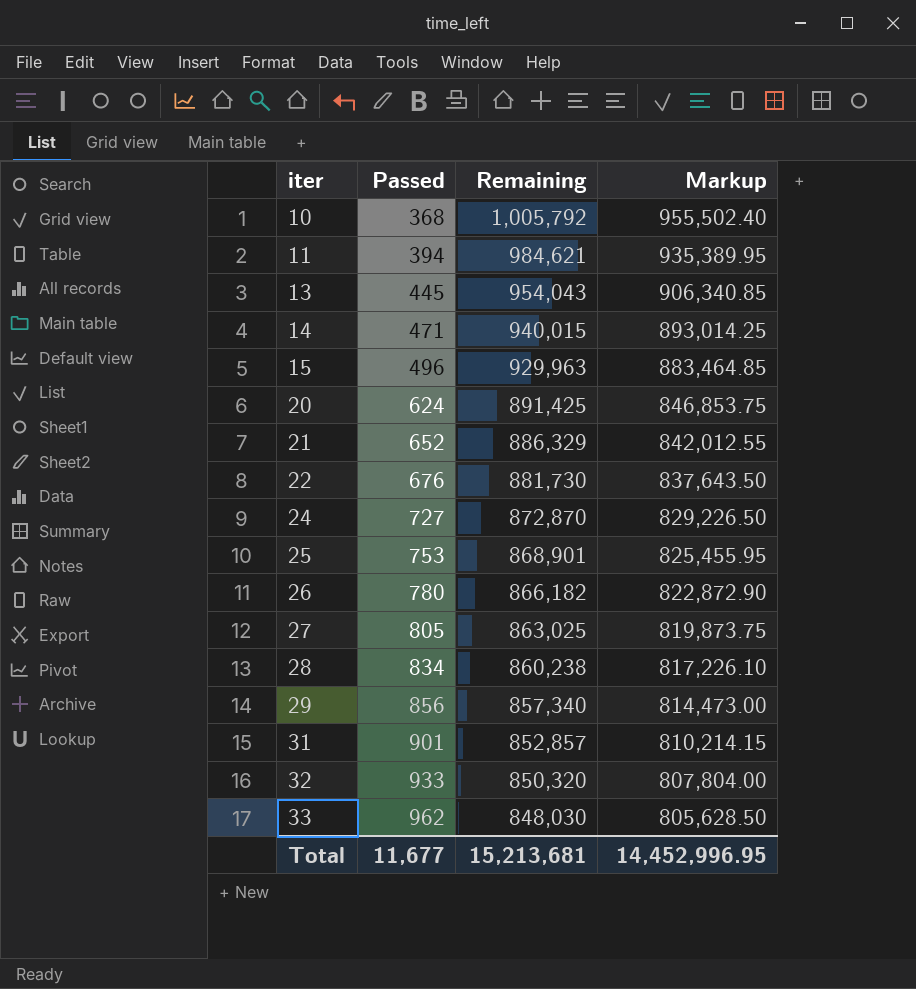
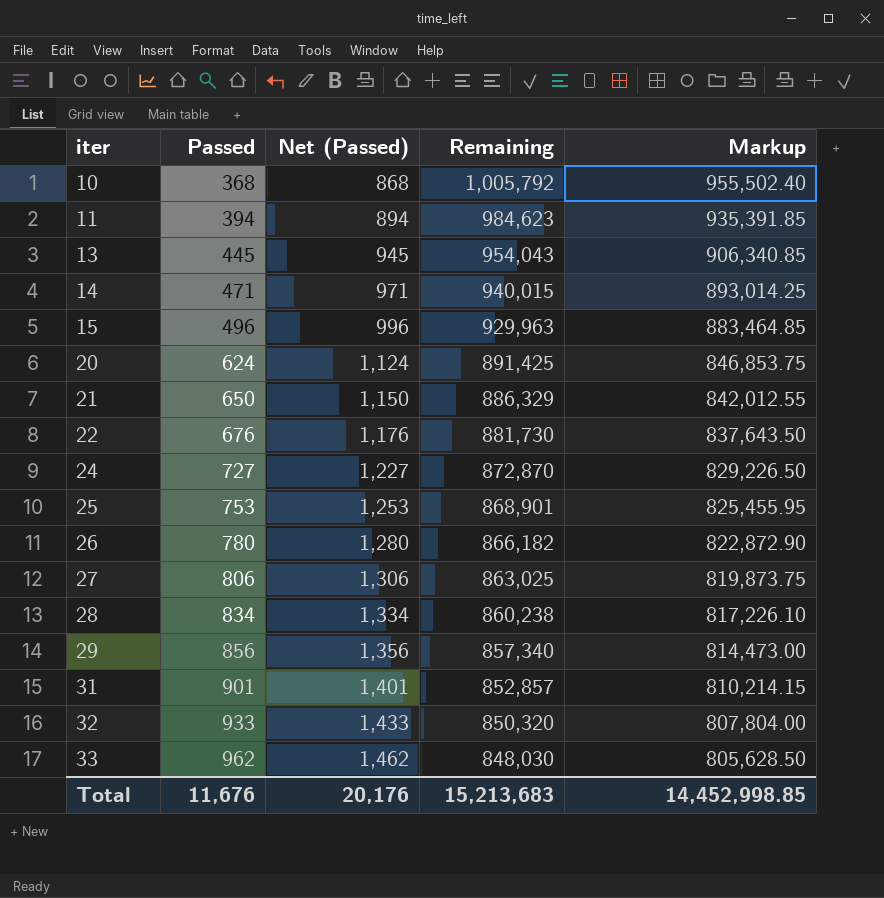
column Net (Passed) | formula: none -> [Passed] + 500
11 | Remaining: 984,621 -> 984,623
11 | Markup: 935,389.95 -> 935,391.85
21 | Passed: 652 -> 650
27 | Passed: 805 -> 806
Total | Passed: 11,677 -> 11,676
Total | Remaining: 15,213,681 -> 15,213,683
Total | Markup: 14,452,996.95 -> 14,452,998.85

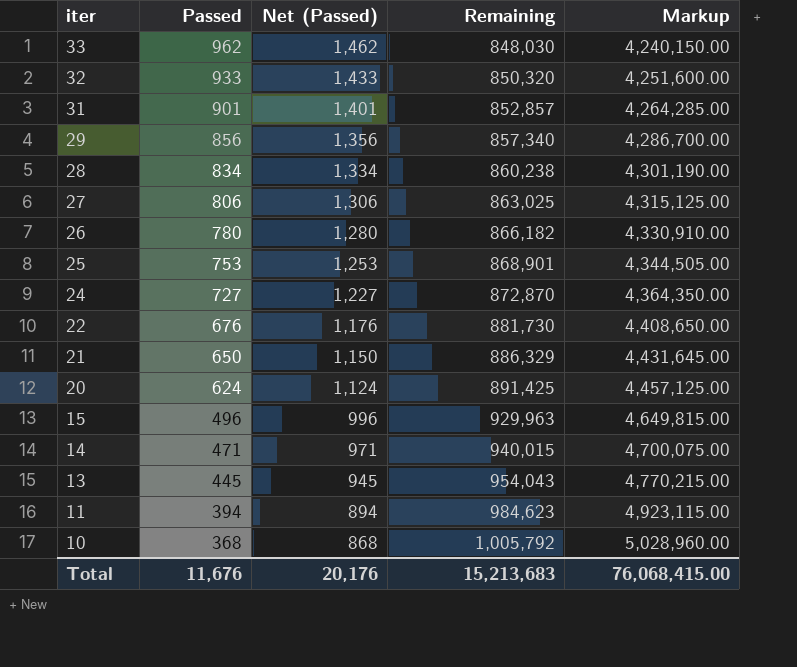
row order: iter ascending -> iter descending
column Markup | formula: [Remaining] * 0.95 -> [Remaining] * 5
Total | Markup: 14,452,998.85 -> 76,068,415.00

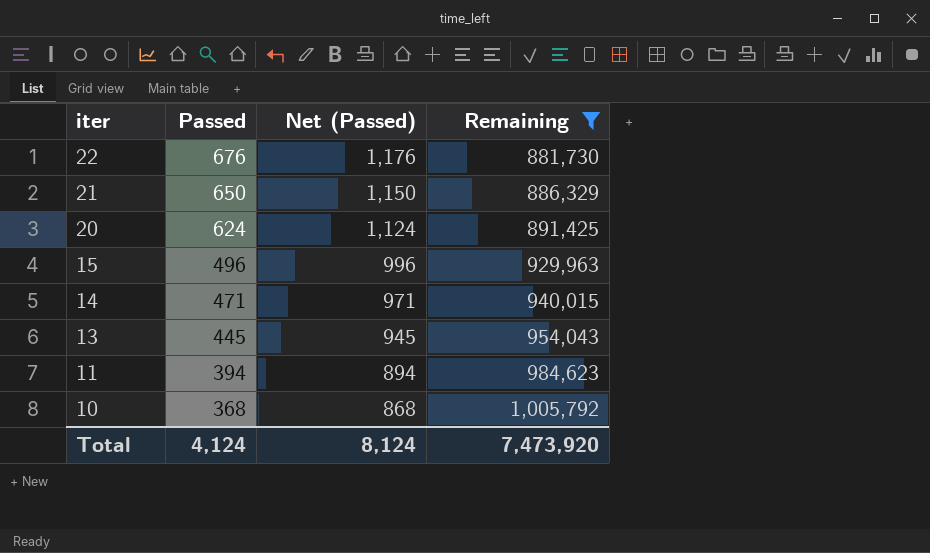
filter: none -> Remaining >= 881,730
column Markup | formula: [Remaining] * 5 -> none
Total | Passed: 11,676 -> 4,124
Total | Net (Passed): 20,176 -> 8,124
Total | Remaining: 15,213,683 -> 7,473,920

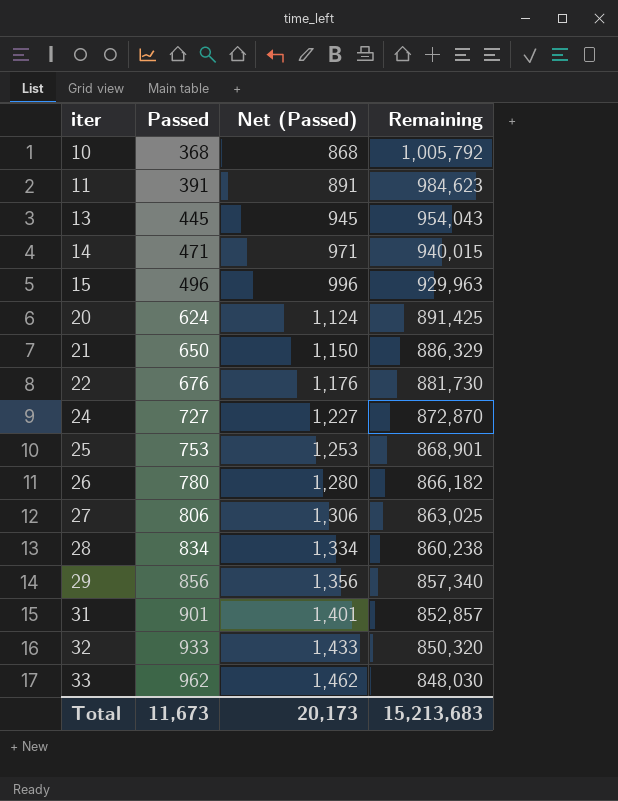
filter: Remaining >= 881,730 -> none
row order: iter descending -> iter ascending
11 | Passed: 394 -> 391
11 | Net (Passed): 894 -> 891
Total | Passed: 4,124 -> 11,673
Total | Net (Passed): 8,124 -> 20,173
Total | Remaining: 7,473,920 -> 15,213,683

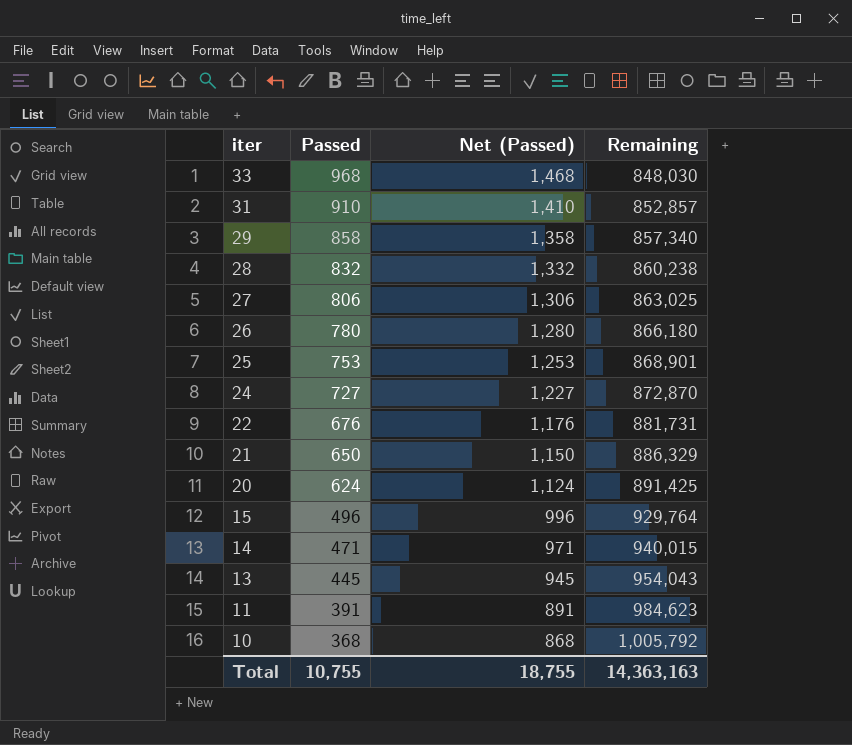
row order: iter ascending -> iter descending
row 32: 933 | 1,433 | 850,320 -> none
33 | Passed: 962 -> 968
33 | Net (Passed): 1,462 -> 1,468
31 | Passed: 901 -> 910
31 | Net (Passed): 1,401 -> 1,410
29 | Passed: 856 -> 858
29 | Net (Passed): 1,356 -> 1,358
28 | Passed: 834 -> 832
28 | Net (Passed): 1,334 -> 1,332
26 | Remaining: 866,182 -> 866,180
22 | Remaining: 881,730 -> 881,731
15 | Remaining: 929,963 -> 929,764
Total | Passed: 11,673 -> 10,755
Total | Net (Passed): 20,173 -> 18,755
Total | Remaining: 15,213,683 -> 14,363,163

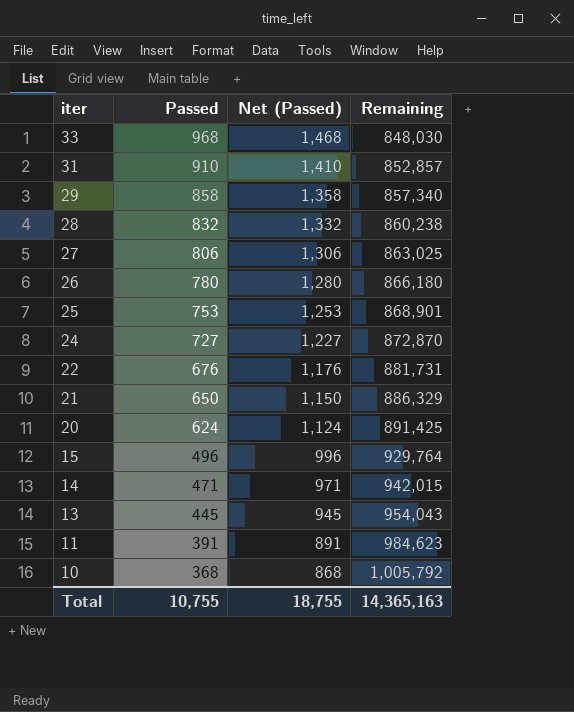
14 | Remaining: 940,015 -> 942,015
Total | Remaining: 14,363,163 -> 14,365,163

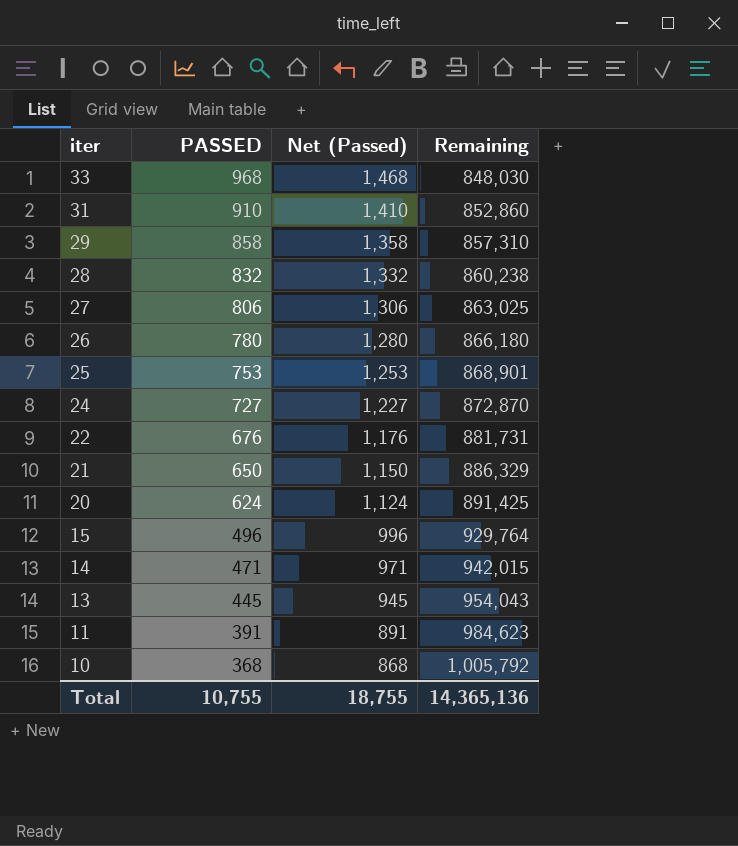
column name: Passed -> PASSED
31 | Remaining: 852,857 -> 852,860
29 | Remaining: 857,340 -> 857,310
Total | Remaining: 14,365,163 -> 14,365,136

